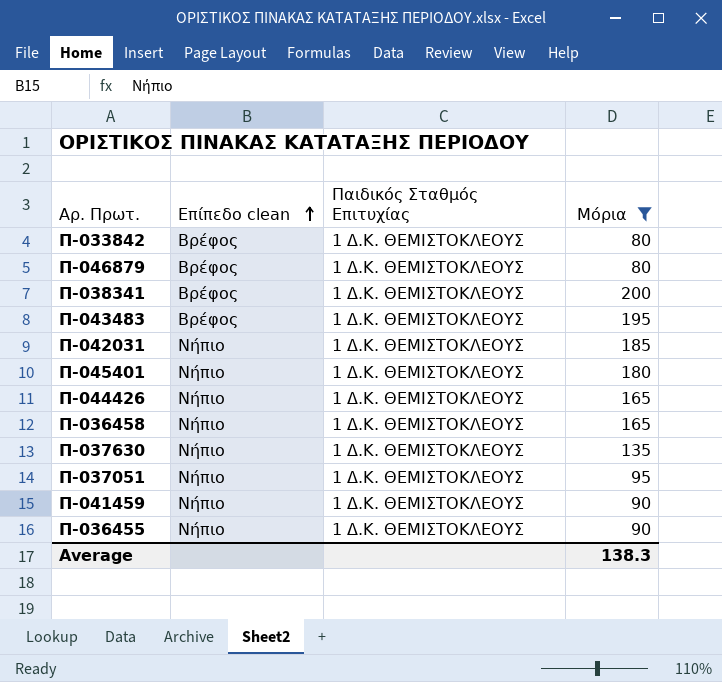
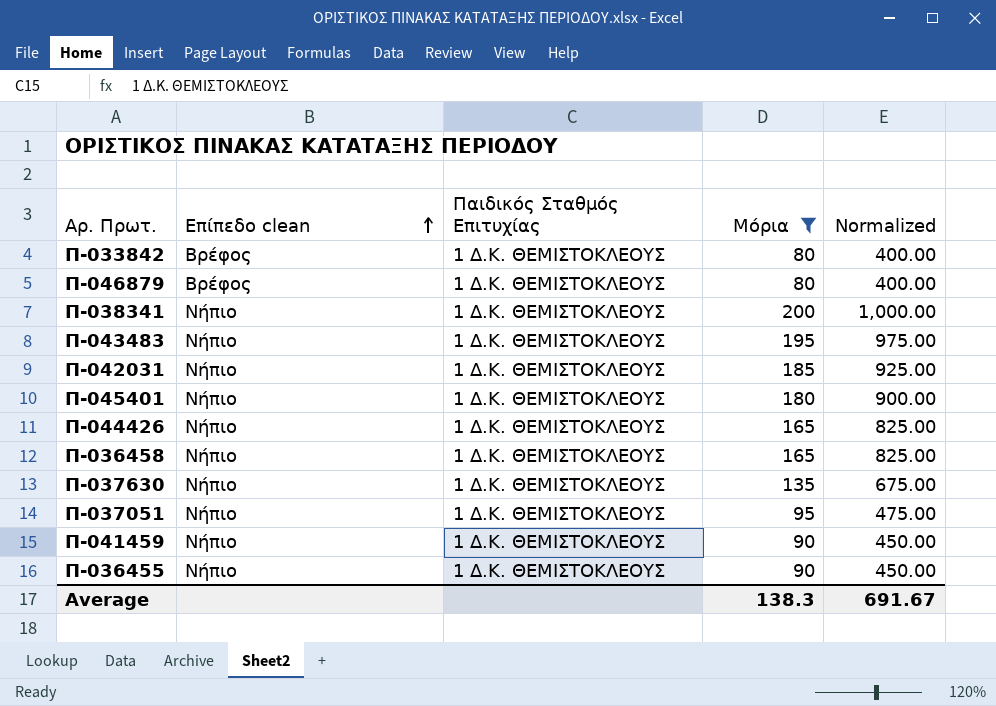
column Normalized | formula: none -> [Μόρια] * 5
Π-038341 | Επίπεδο clean: Βρέφος -> Νήπιο
Π-043483 | Επίπεδο clean: Βρέφος -> Νήπιο

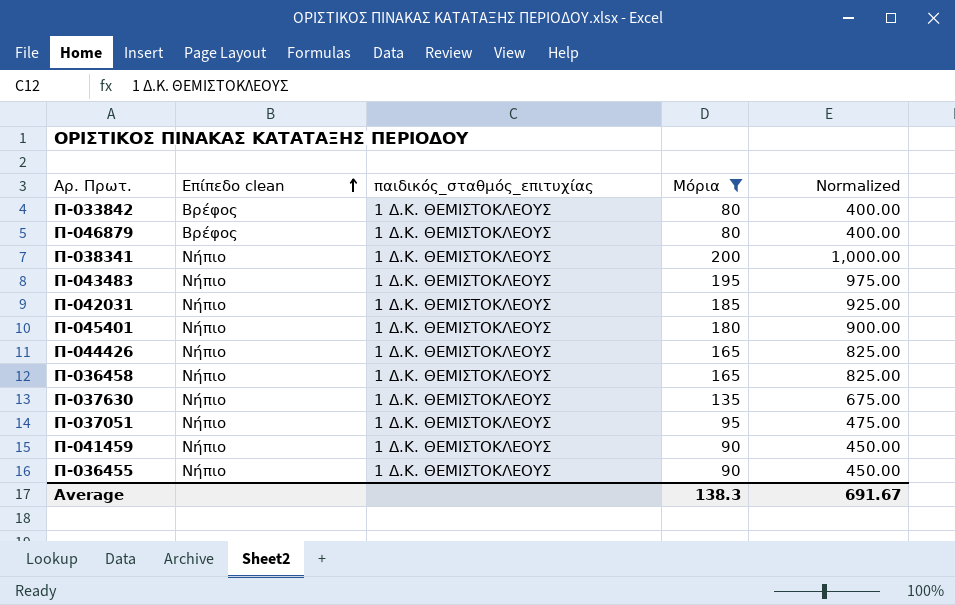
column name: Παιδικός Σταθμός Επιτυχίας -> παιδικός_σταθμός_επιτυχίας

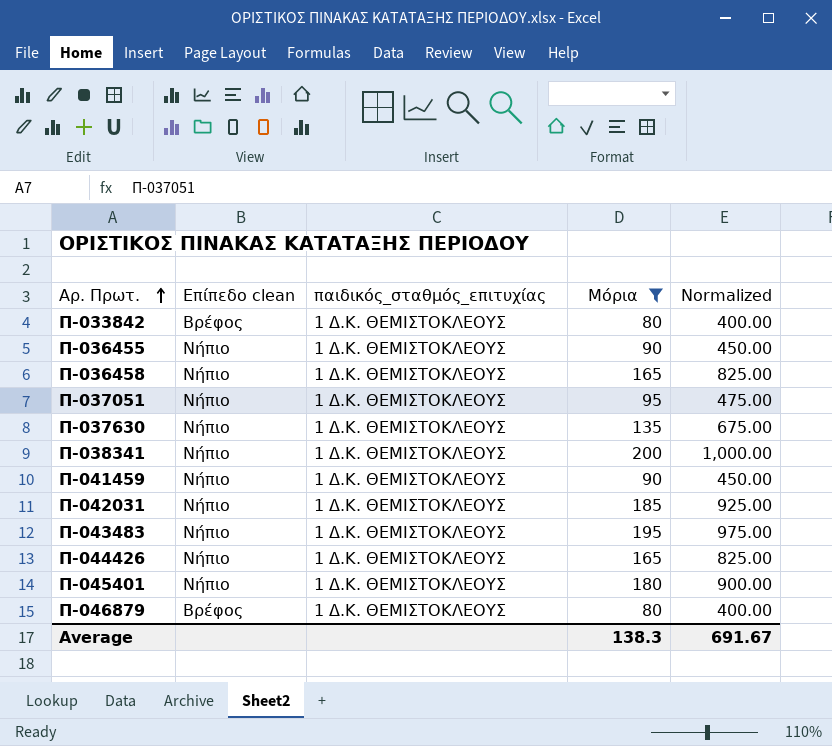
row order: Επίπεδο clean ascending -> Αρ. Πρωτ. ascending

